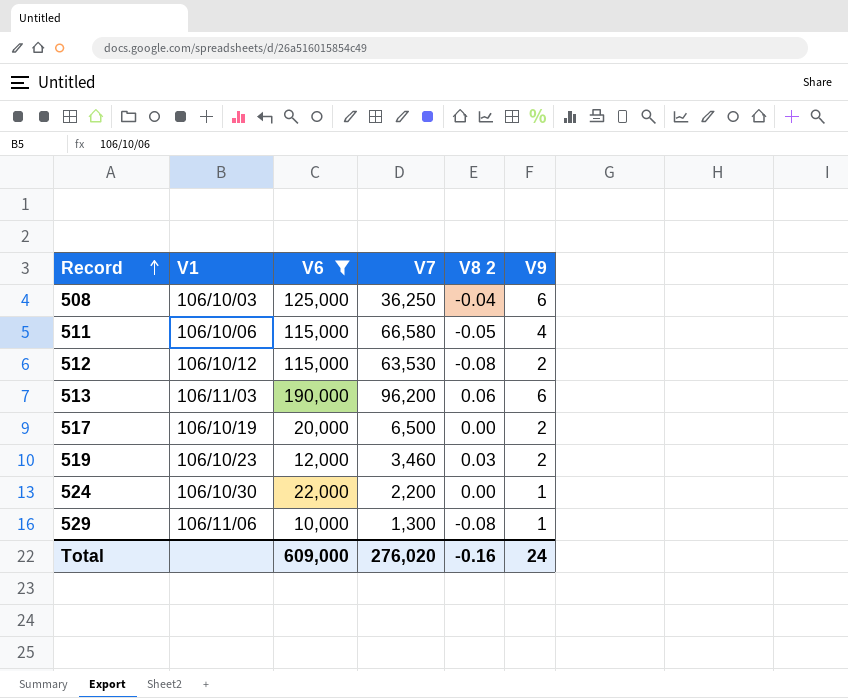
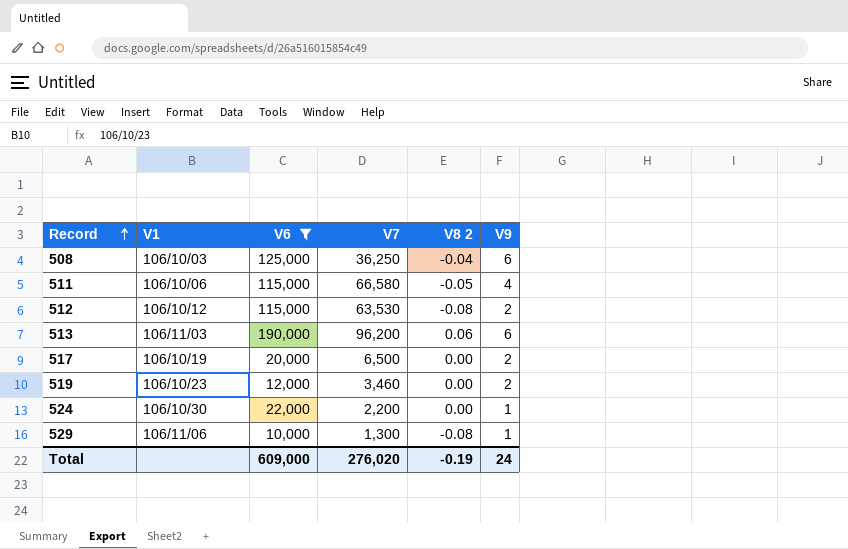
519 | V8 2: 0.03 -> 0.00
Total | V8 2: -0.16 -> -0.19

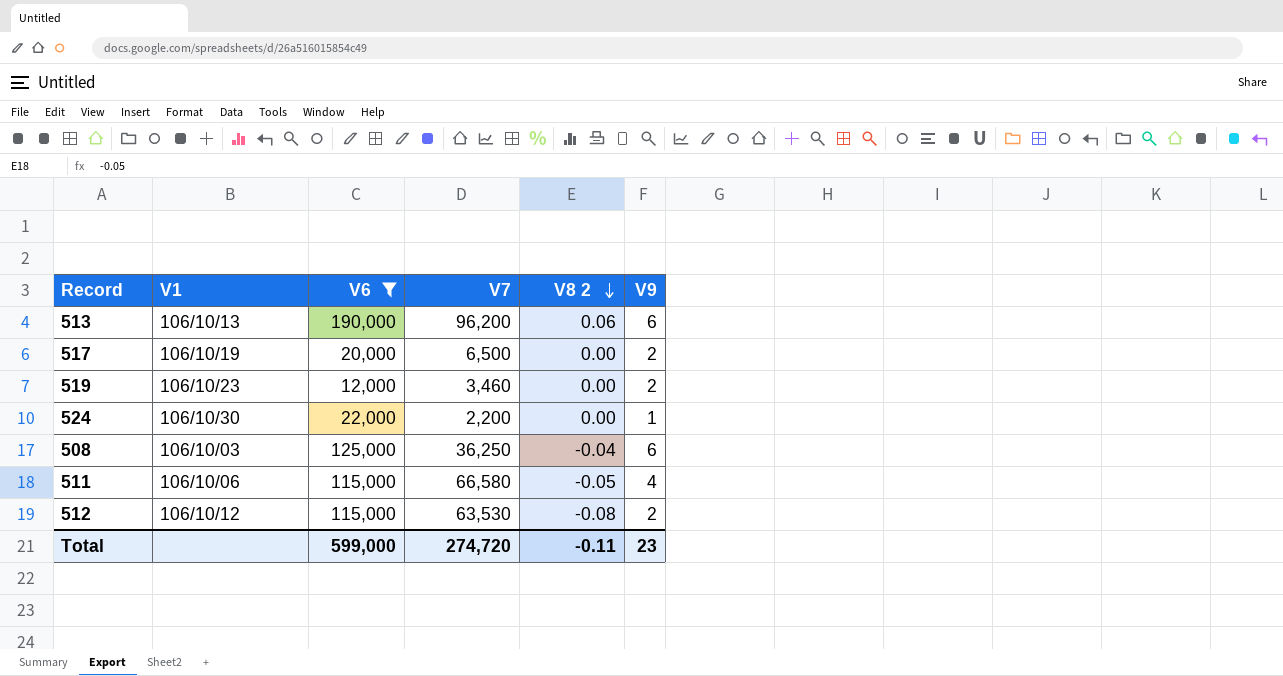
row order: Record ascending -> V8 2 descending
row 529: 106/11/06 | 10,000 | 1,300 | -0.08 | 1 -> none
513 | V1: 106/11/03 -> 106/10/13
Total | V6: 609,000 -> 599,000
Total | V7: 276,020 -> 274,720
Total | V8 2: -0.19 -> -0.11
Total | V9: 24 -> 23

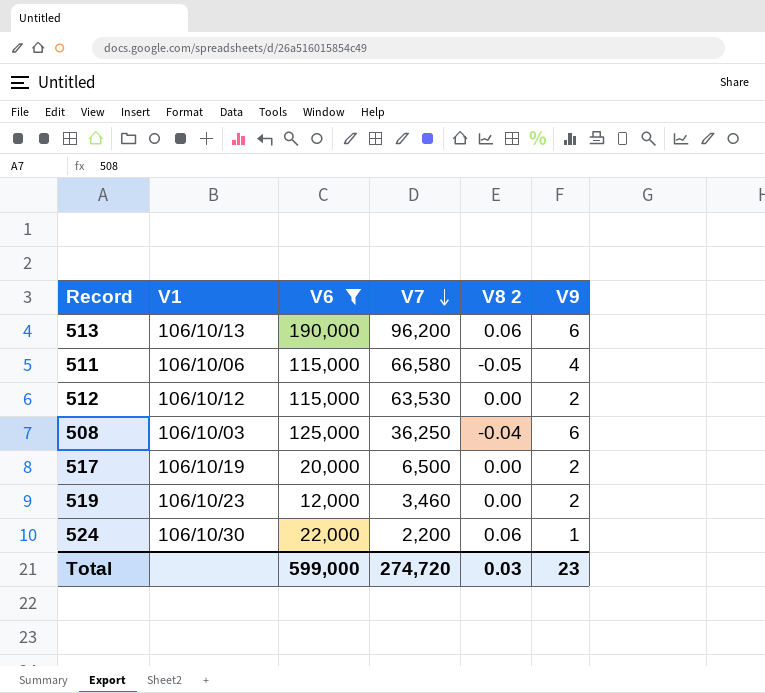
row order: V8 2 descending -> V7 descending
512 | V8 2: -0.08 -> 0.00
524 | V8 2: 0.00 -> 0.06
Total | V8 2: -0.11 -> 0.03

